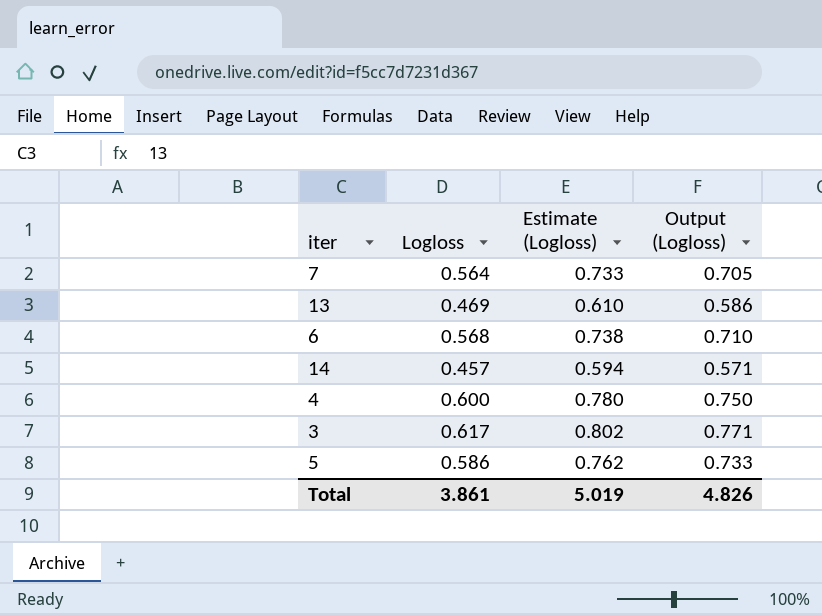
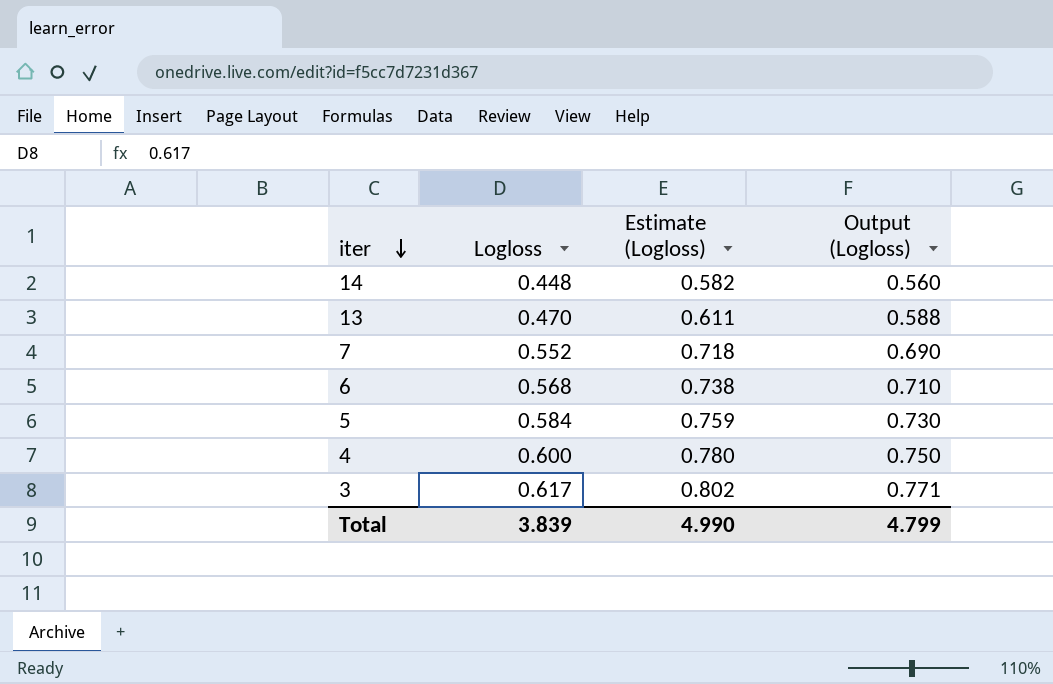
row order: none -> iter descending
14 | Logloss: 0.457 -> 0.448
14 | Estimate (Logloss): 0.594 -> 0.582
14 | Output (Logloss): 0.571 -> 0.560
13 | Logloss: 0.469 -> 0.470
13 | Estimate (Logloss): 0.610 -> 0.611
13 | Output (Logloss): 0.586 -> 0.588
7 | Logloss: 0.564 -> 0.552
7 | Estimate (Logloss): 0.733 -> 0.718
7 | Output (Logloss): 0.705 -> 0.690
5 | Logloss: 0.586 -> 0.584
5 | Estimate (Logloss): 0.762 -> 0.759
5 | Output (Logloss): 0.733 -> 0.730
Total | Logloss: 3.861 -> 3.839
Total | Estimate (Logloss): 5.019 -> 4.990
Total | Output (Logloss): 4.826 -> 4.799

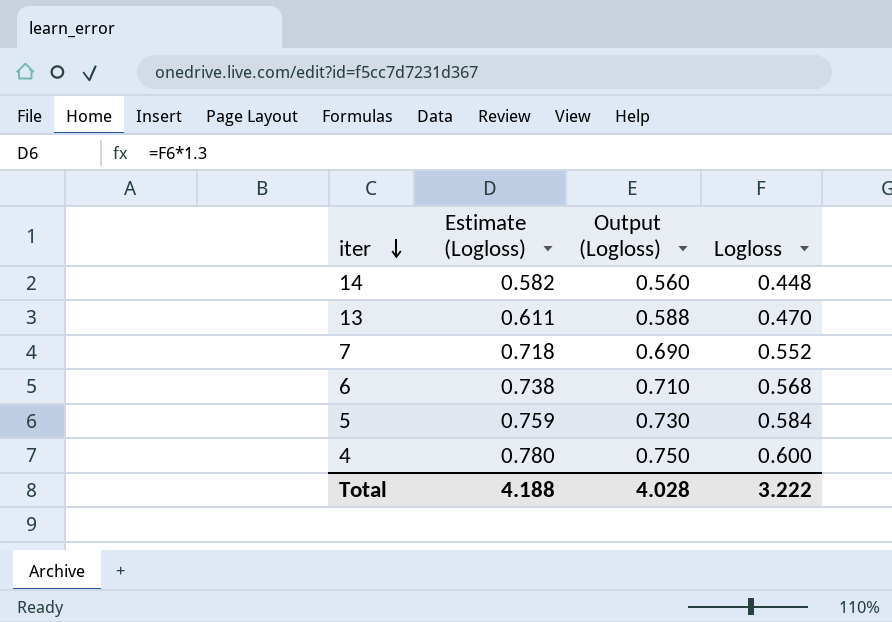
column Logloss | position: 2 -> 4
row 3: 0.617 | 0.802 | 0.771 -> none
Total | Estimate (Logloss): 4.990 -> 4.188
Total | Output (Logloss): 4.799 -> 4.028
Total | Logloss: 3.839 -> 3.222

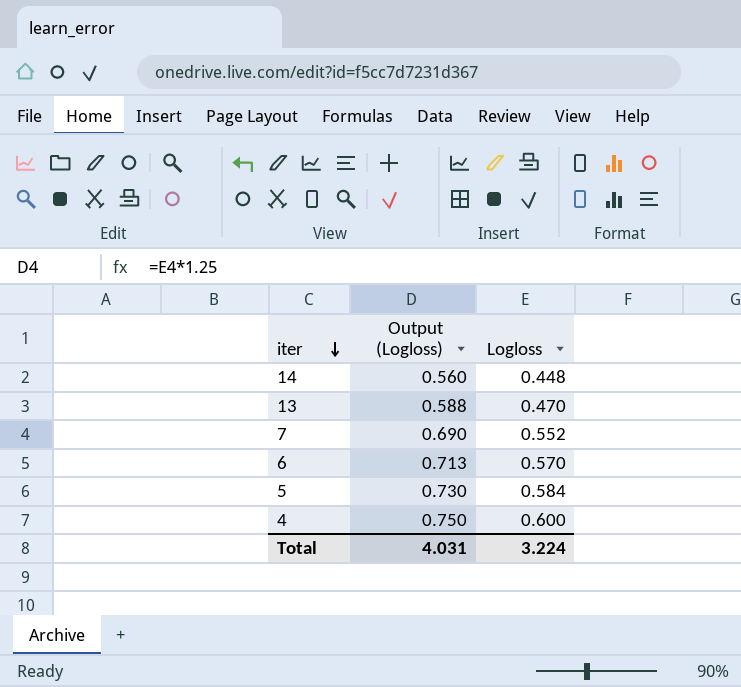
column Estimate (Logloss) | formula: [Logloss] * 1.3 -> none
6 | Output (Logloss): 0.710 -> 0.713
6 | Logloss: 0.568 -> 0.570
Total | Output (Logloss): 4.028 -> 4.031
Total | Logloss: 3.222 -> 3.224

